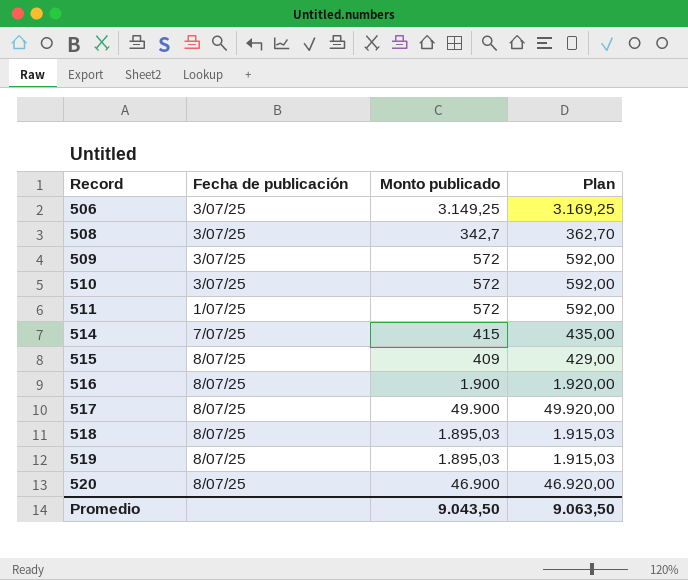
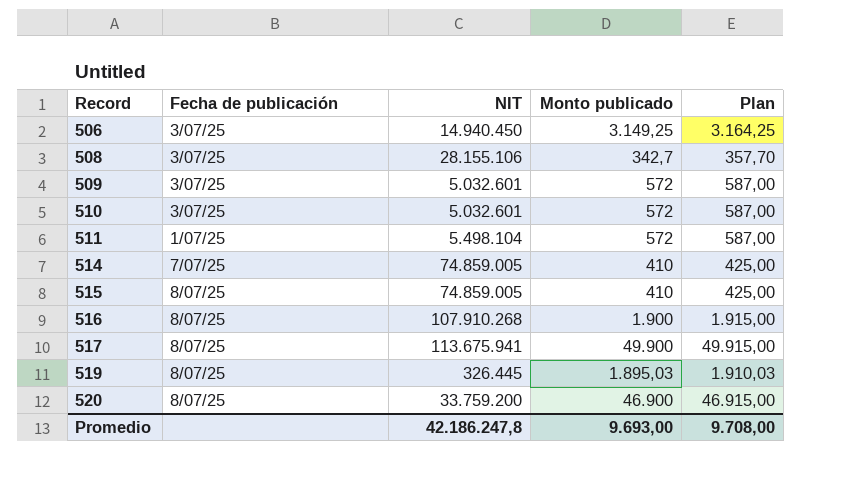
column NIT | position: none -> 3
column Plan | formula: [Monto publicado] + 20 -> [Monto publicado] + 15
row 518: 8/07/25 | 1.895,03 | 1.915,03 -> none
514 | Monto publicado: 415 -> 410
515 | Monto publicado: 409 -> 410
Promedio | Monto publicado: 9.043,50 -> 9.693,00
Promedio | Plan: 9.063,50 -> 9.708,00

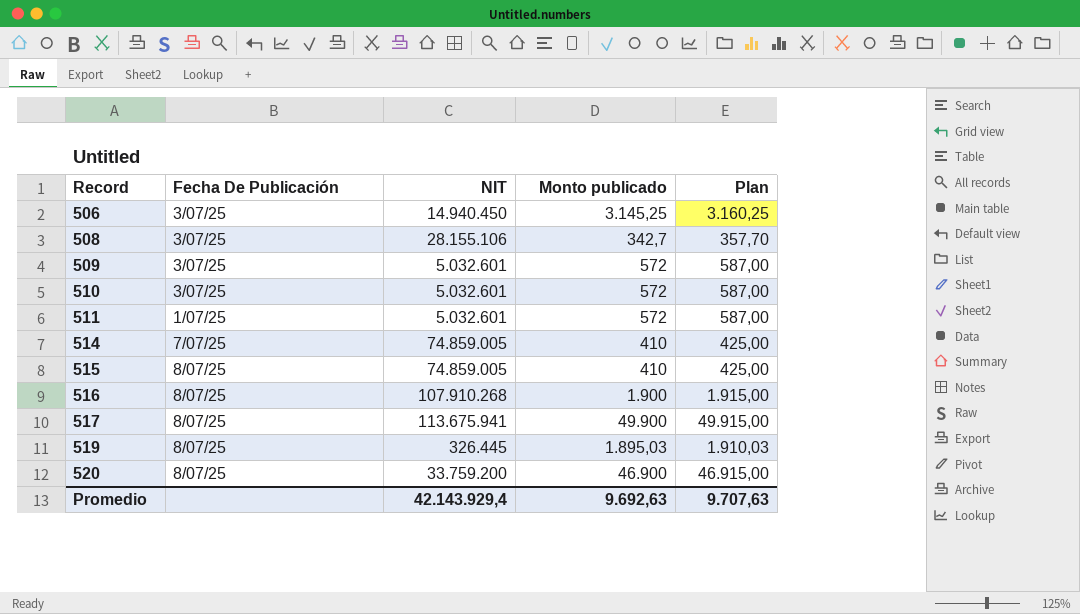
column name: Fecha de publicación -> Fecha De Publicación
506 | Monto publicado: 3.149,25 -> 3.145,25
506 | Plan: 3.164,25 -> 3.160,25
511 | NIT: 5.498.104 -> 5.032.601
Promedio | NIT: 42.186.247,8 -> 42.143.929,4
Promedio | Monto publicado: 9.693,00 -> 9.692,63
Promedio | Plan: 9.708,00 -> 9.707,63

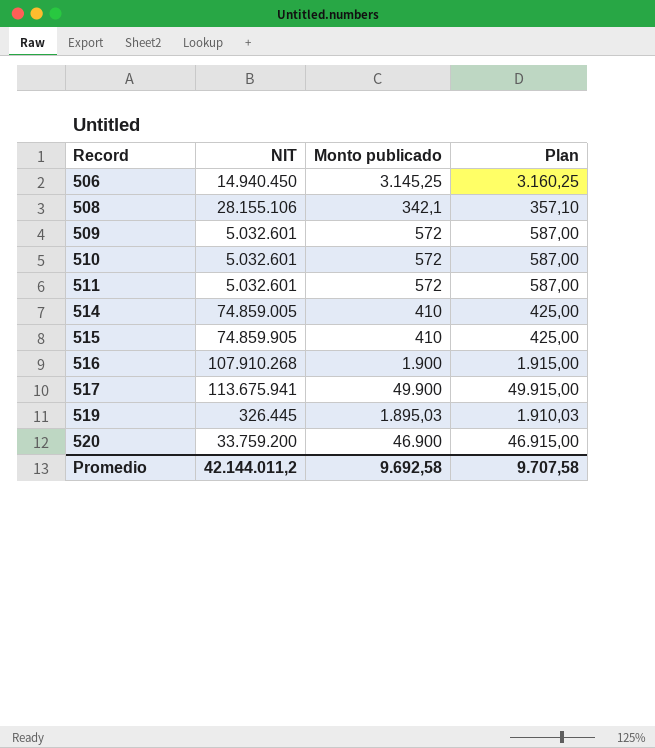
column Fecha De Publicación | position: 2 -> none
508 | Monto publicado: 342,7 -> 342,1
508 | Plan: 357,70 -> 357,10
515 | NIT: 74.859.005 -> 74.859.905
Promedio | NIT: 42.143.929,4 -> 42.144.011,2
Promedio | Monto publicado: 9.692,63 -> 9.692,58
Promedio | Plan: 9.707,63 -> 9.707,58

